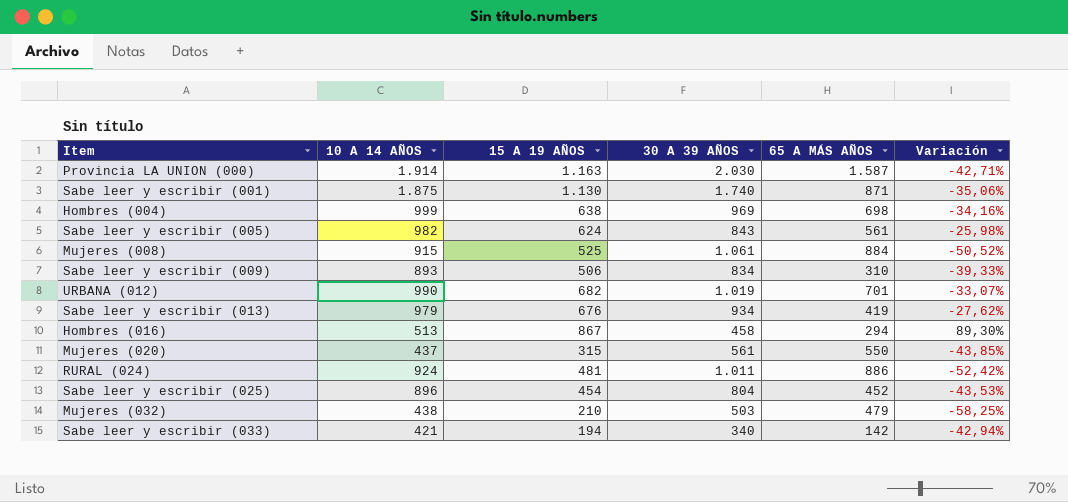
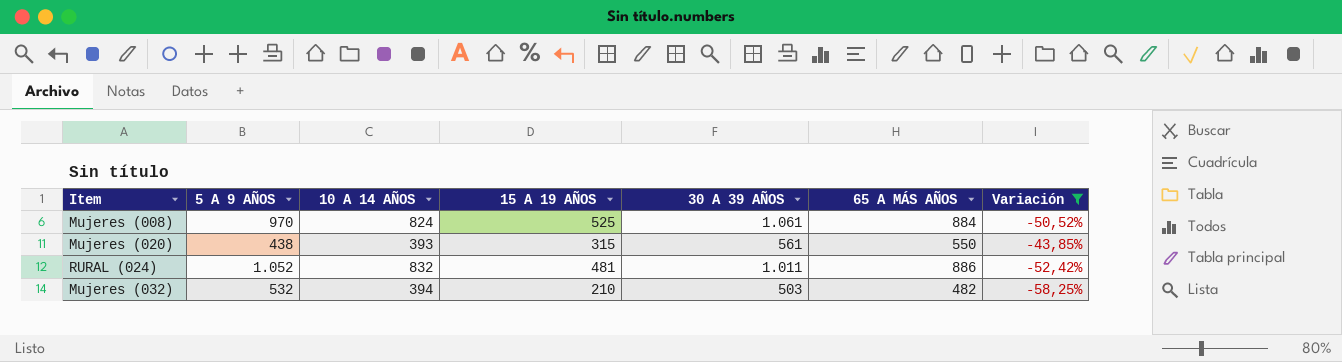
filter: none -> Variación <= -43,85%
column 5 A 9 AÑOS | position: none -> 2
Mujeres (008) | 10 A 14 AÑOS: 915 -> 824
Mujeres (020) | 10 A 14 AÑOS: 437 -> 393
RURAL (024) | 10 A 14 AÑOS: 924 -> 832
Mujeres (032) | 10 A 14 AÑOS: 438 -> 394
Mujeres (032) | 65 A MÁS AÑOS: 479 -> 482

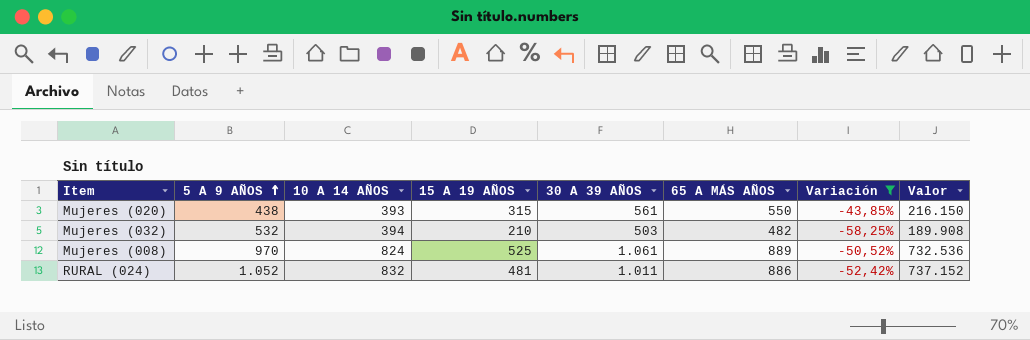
row order: none -> 5 A 9 AÑOS ascending
column Valor | formula: none -> [10 A 14 AÑOS] * [65 A MÁS AÑOS]
Mujeres (008) | 65 A MÁS AÑOS: 884 -> 889

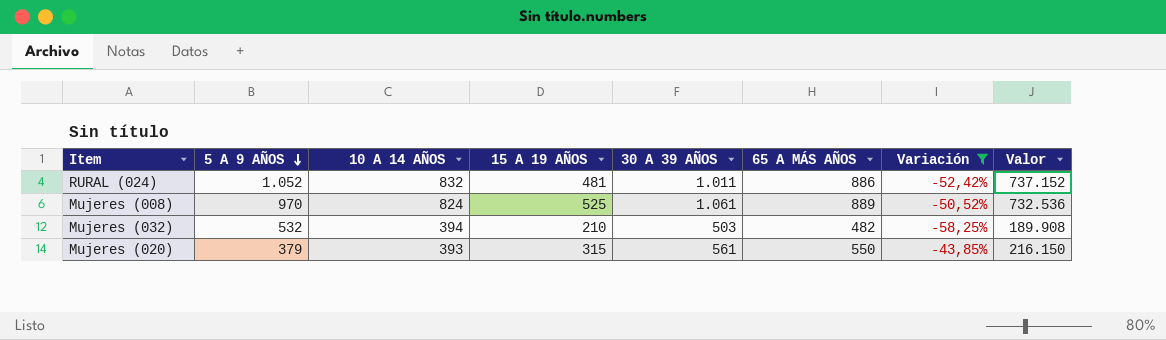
row order: 5 A 9 AÑOS ascending -> 5 A 9 AÑOS descending
Mujeres (020) | 5 A 9 AÑOS: 438 -> 379

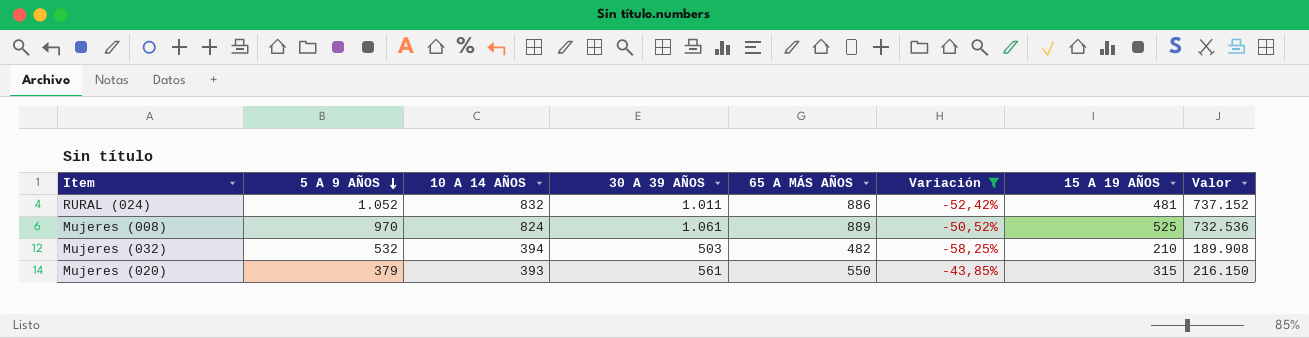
column 15 A 19 AÑOS | position: 4 -> 7

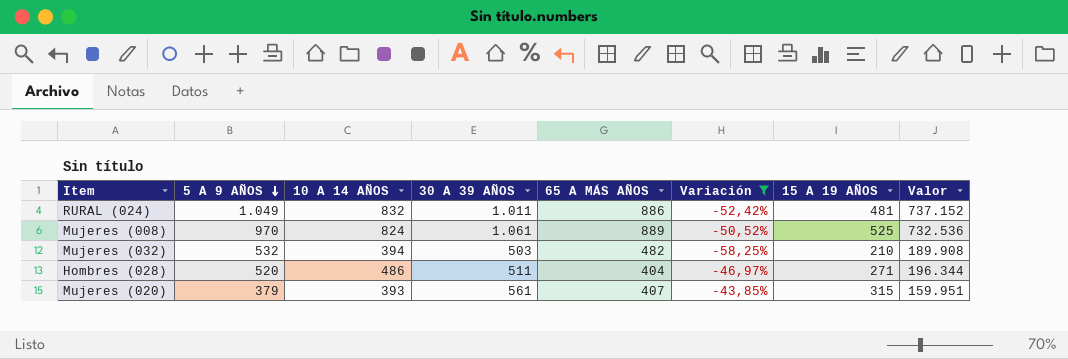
RURAL (024) | 5 A 9 AÑOS: 1.052 -> 1.049
row Hombres (028): none -> 520 | 486 | 511 | 404 | -46,97% | 271 | 196.344
Mujeres (020) | 65 A MÁS AÑOS: 550 -> 407
Mujeres (020) | Valor: 216.150 -> 159.951

